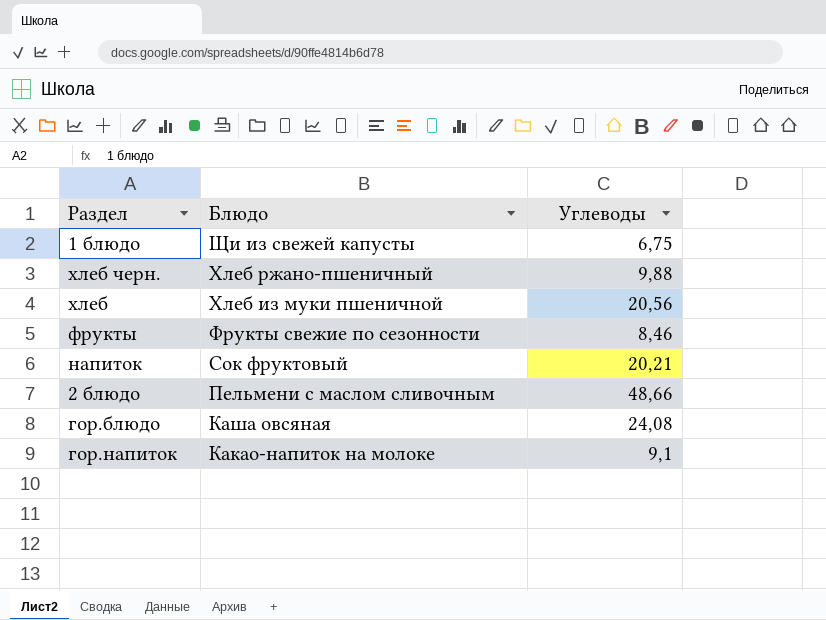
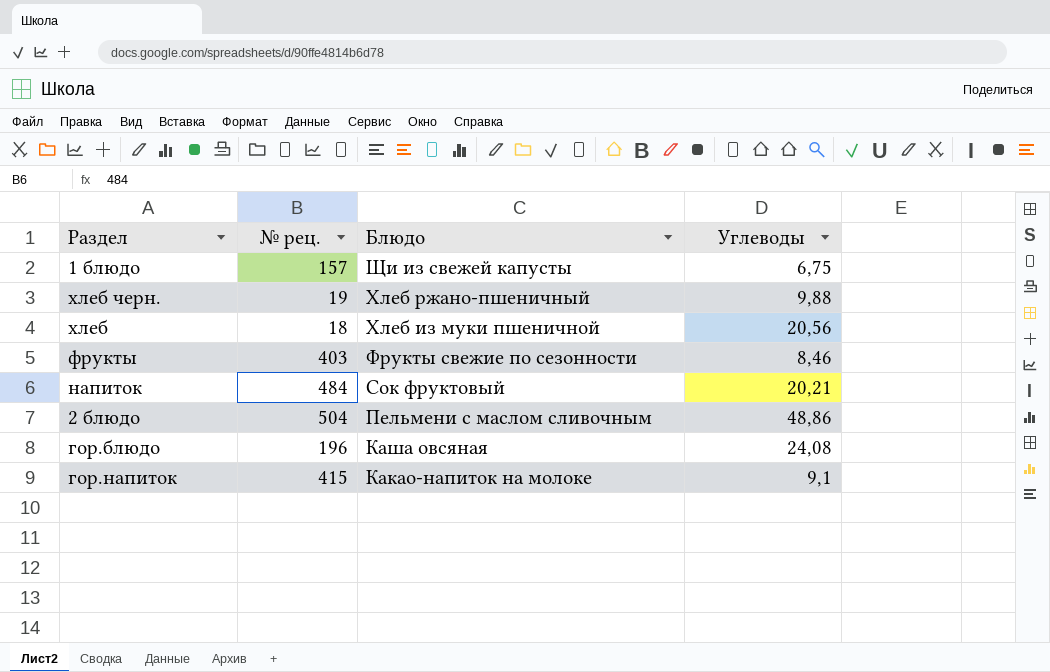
column № рец. | position: none -> 2
2 блюдо | Углеводы: 48,66 -> 48,86

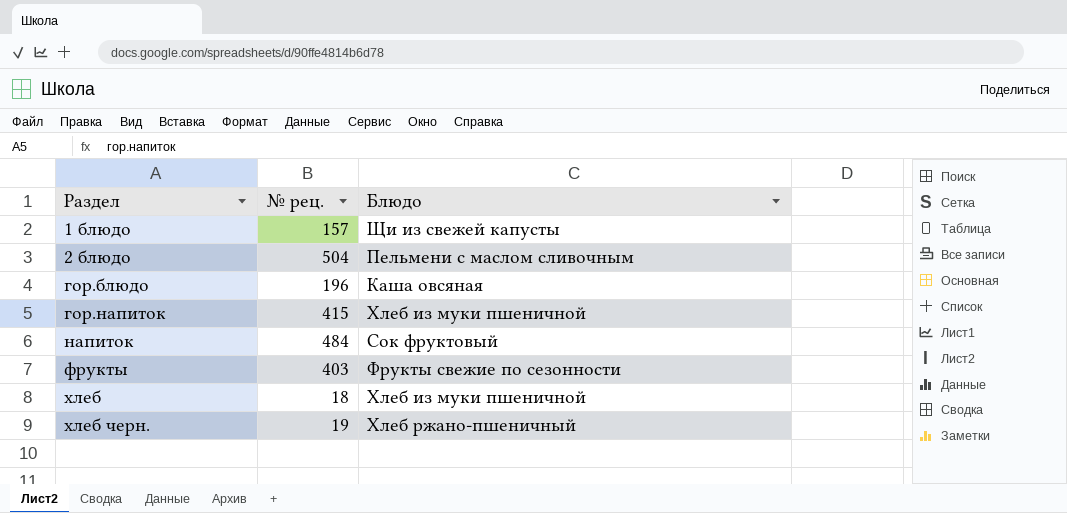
row order: Блюдо descending -> Раздел ascending
column Углеводы | position: 4 -> none
гор.напиток | Блюдо: Какао-напиток на молоке -> Хлеб из муки пшеничной

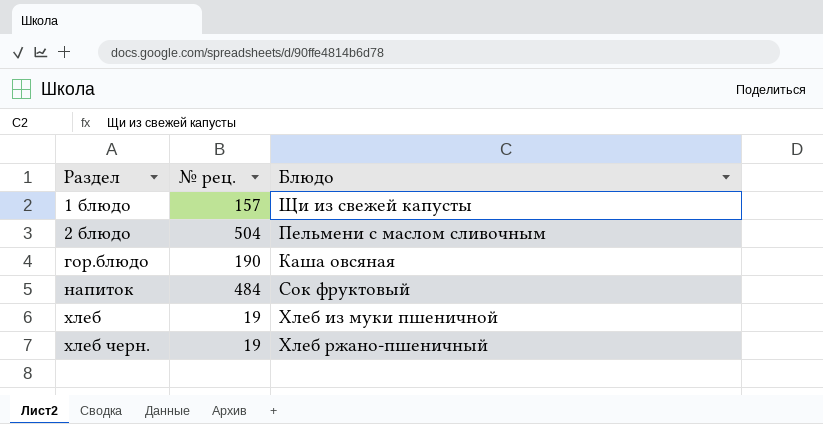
row гор.напиток: 415 | Хлеб из муки пшеничной -> none
row фрукты: 403 | Фрукты свежие по сезонности -> none
гор.блюдо | № рец.: 196 -> 190
хлеб | № рец.: 18 -> 19

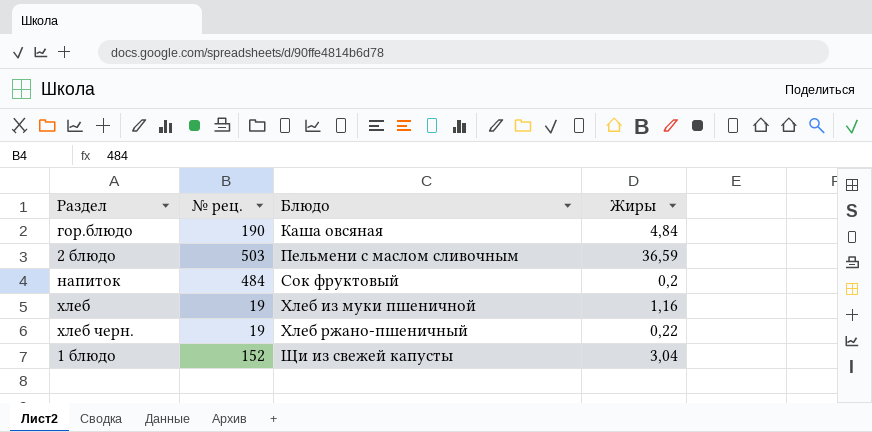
row order: Раздел ascending -> Блюдо ascending
column Жиры | position: none -> 4
2 блюдо | № рец.: 504 -> 503
1 блюдо | № рец.: 157 -> 152

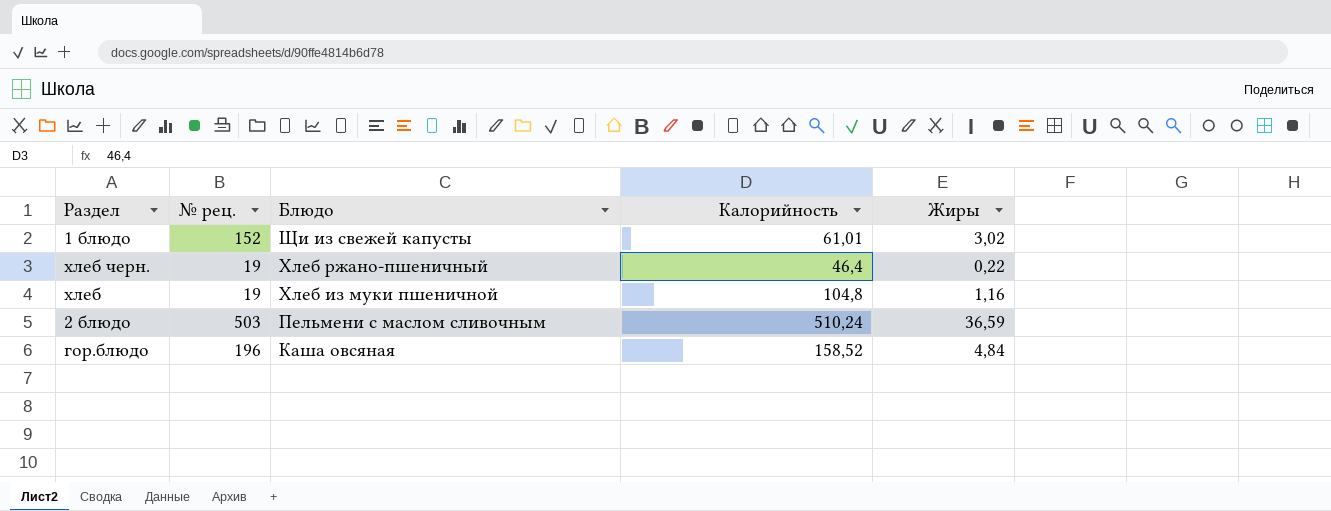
row order: Блюдо ascending -> Блюдо descending
column Калорийность | position: none -> 4
row напиток: 484 | Сок фруктовый | 0,2 -> none
1 блюдо | Жиры: 3,04 -> 3,02
гор.блюдо | № рец.: 190 -> 196

